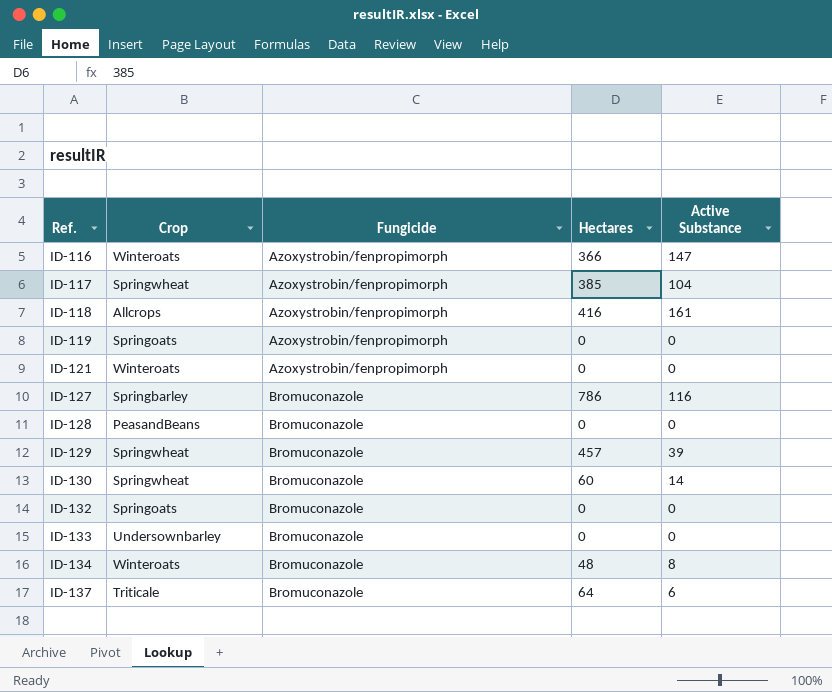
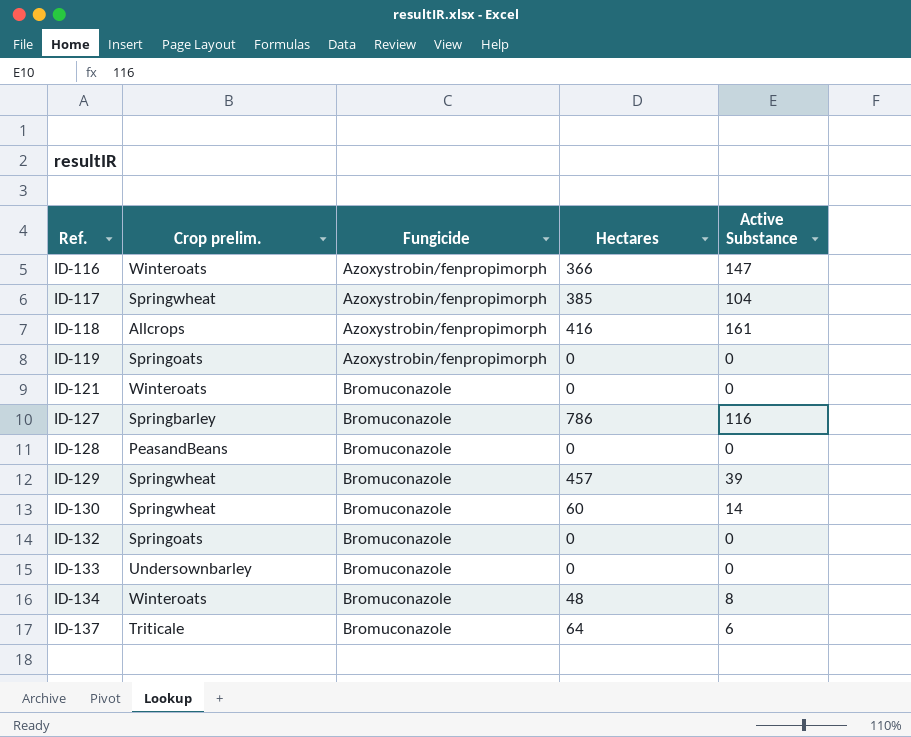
column name: Crop -> Crop prelim.
ID-121 | Fungicide: Azoxystrobin/fenpropimorph -> Bromuconazole

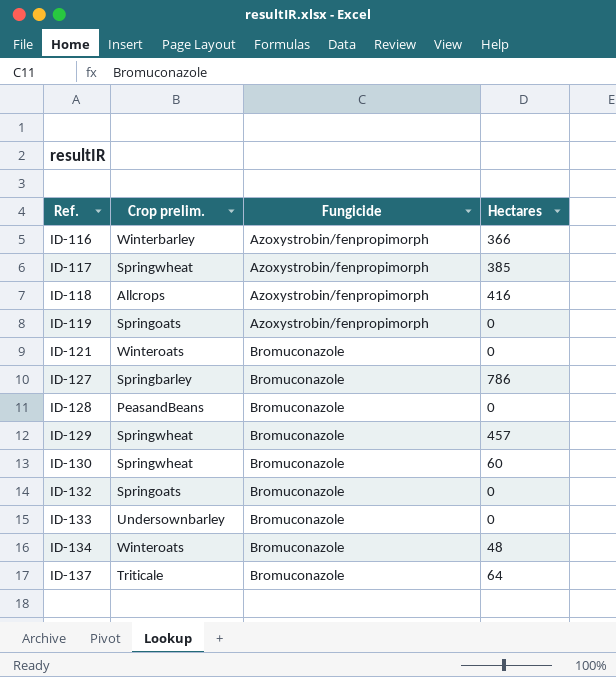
column Active Substance | position: 5 -> none
ID-116 | Crop prelim.: Winteroats -> Winterbarley

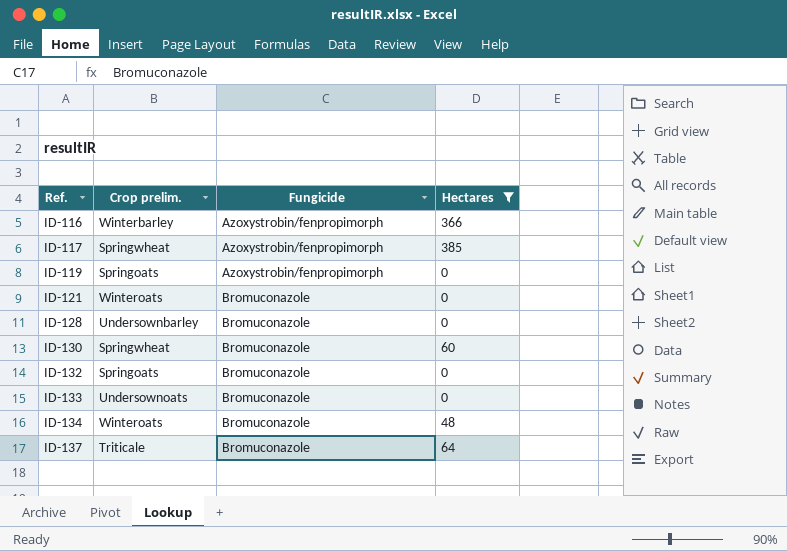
filter: none -> Hectares <= 385
ID-128 | Crop prelim.: PeasandBeans -> Undersownbarley
ID-133 | Crop prelim.: Undersownbarley -> Undersownoats

